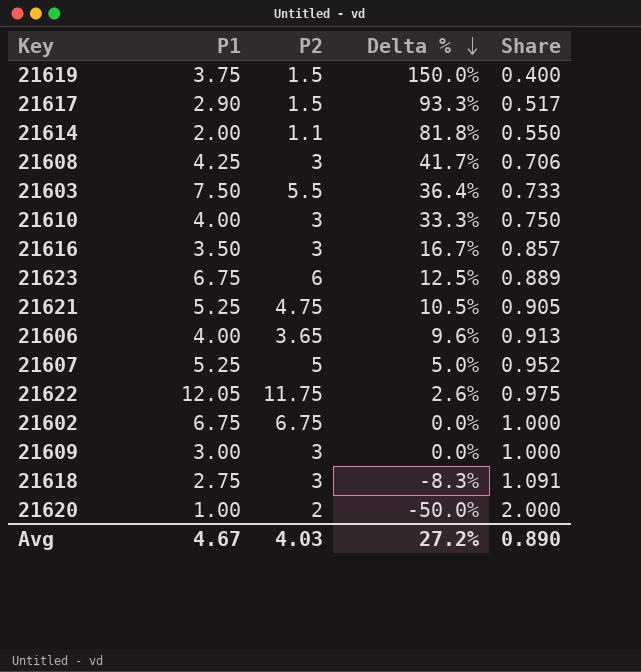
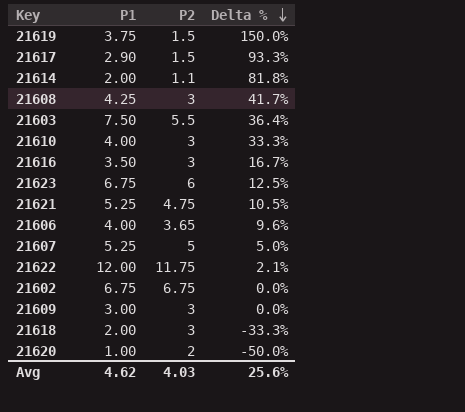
column Share | formula: [P2] / [P1] -> none
21622 | P1: 12.05 -> 12.00
21622 | Delta %: 2.6% -> 2.1%
21618 | P1: 2.75 -> 2.00
21618 | Delta %: -8.3% -> -33.3%
Avg | P1: 4.67 -> 4.62
Avg | Delta %: 27.2% -> 25.6%

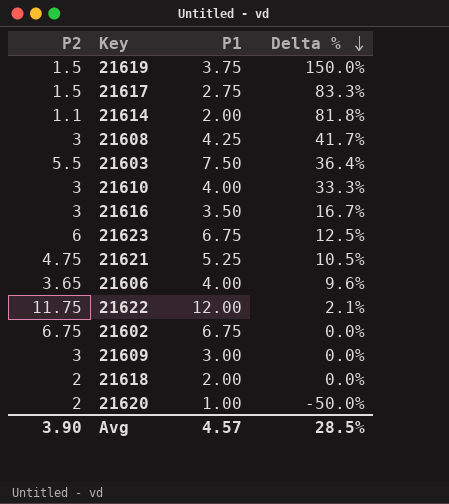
column P2 | position: 3 -> 1
row 21607: 5.25 | 5 | 5.0% -> none
21617 | P1: 2.90 -> 2.75
21617 | Delta %: 93.3% -> 83.3%
21618 | P2: 3 -> 2
21618 | Delta %: -33.3% -> 0.0%
Avg | P2: 4.03 -> 3.90
Avg | P1: 4.62 -> 4.57
Avg | Delta %: 25.6% -> 28.5%

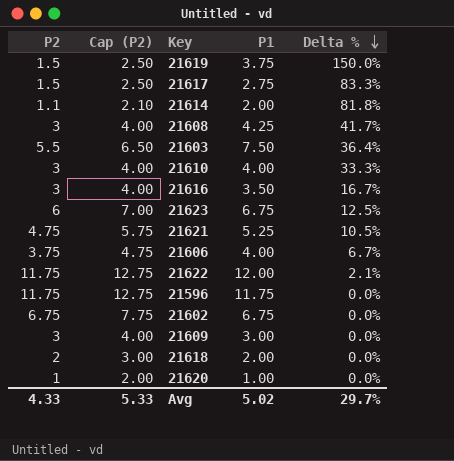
column Cap (P2) | formula: none -> [P2] + 1
21606 | P2: 3.65 -> 3.75
21606 | Delta %: 9.6% -> 6.7%
row 21596: none -> 11.75 | 12.75 | 11.75 | 0.0%
21620 | P2: 2 -> 1
21620 | Delta %: -50.0% -> 0.0%
Avg | P2: 3.90 -> 4.33
Avg | P1: 4.57 -> 5.02
Avg | Delta %: 28.5% -> 29.7%

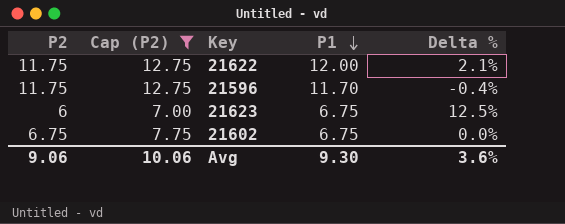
filter: none -> Cap (P2) >= 7.00
row order: Delta % descending -> P1 descending
21596 | P1: 11.75 -> 11.70
21596 | Delta %: 0.0% -> -0.4%
Avg | P2: 4.33 -> 9.06
Avg | Cap (P2): 5.33 -> 10.06
Avg | P1: 5.02 -> 9.30
Avg | Delta %: 29.7% -> 3.6%

